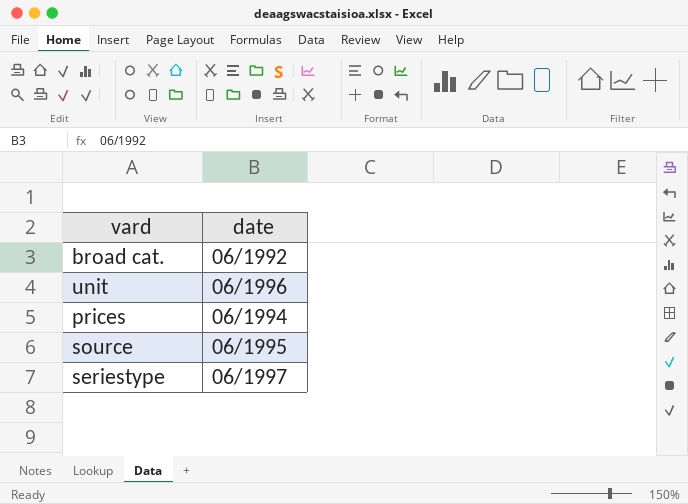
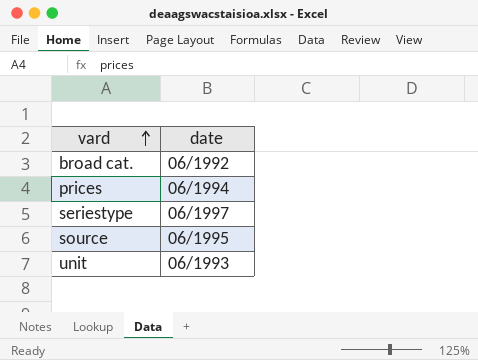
row order: none -> vard ascending
unit | date: 06/1996 -> 06/1993

